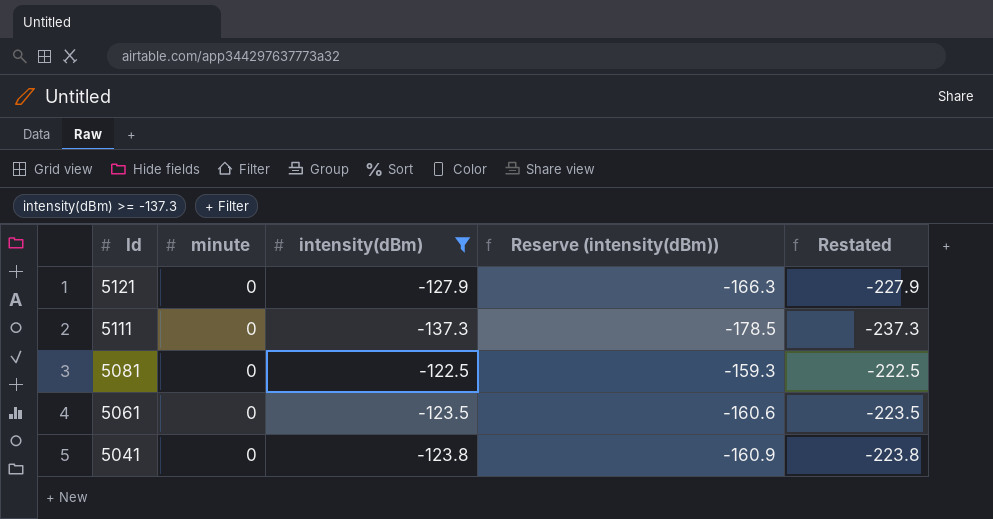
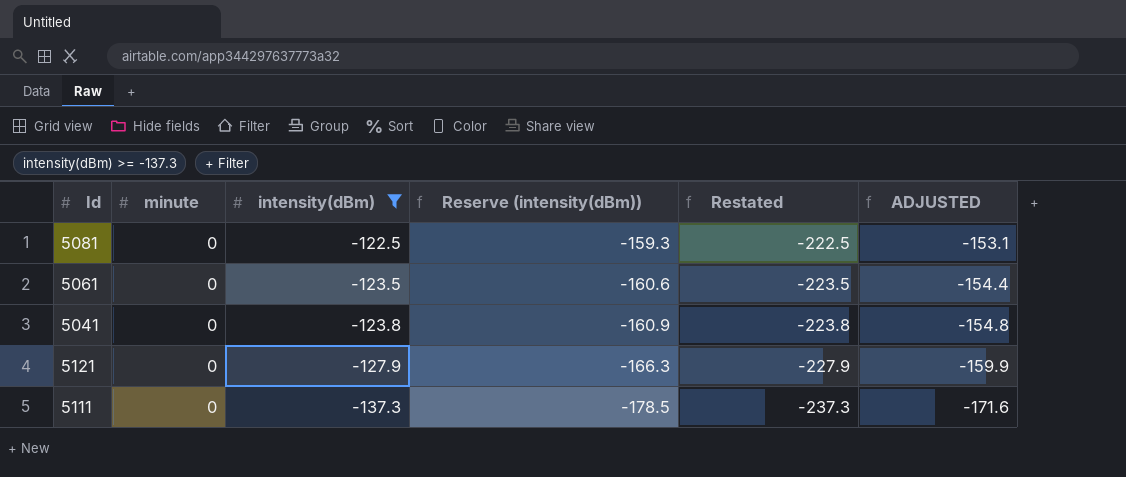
row order: Id descending -> intensity(dBm) descending
column ADJUSTED | formula: none -> [intensity(dBm)] * 1.25

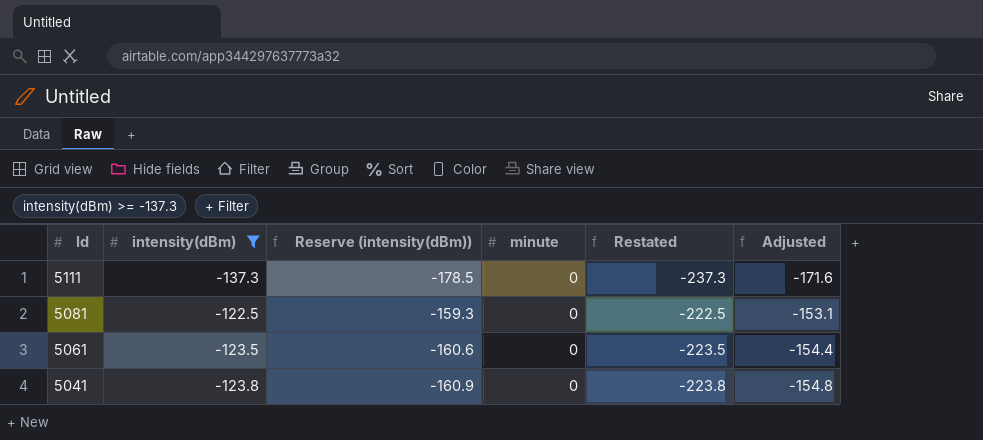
row order: intensity(dBm) descending -> Id descending
column minute | position: 2 -> 4
column name: ADJUSTED -> Adjusted
row 5121: 0 | -127.9 | -166.3 | -227.9 | -159.9 -> none

